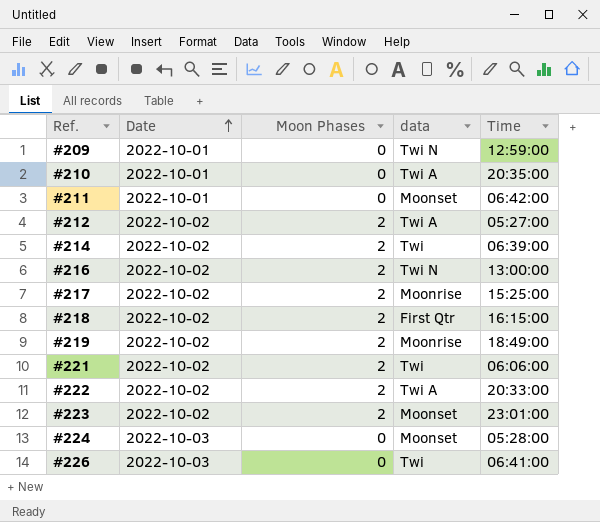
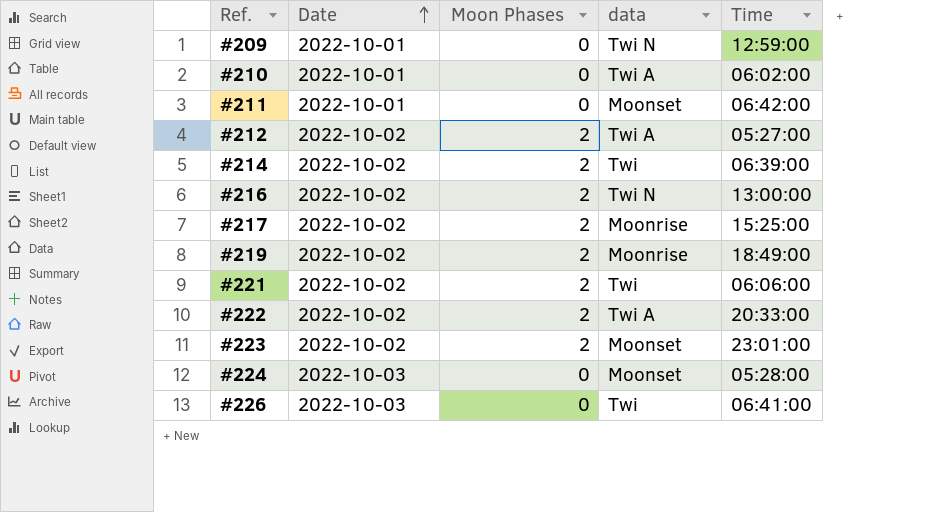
row #218: 2022-10-02 | 2 | First Qtr | 16:15:00 -> none
#210 | Time: 20:35:00 -> 06:02:00

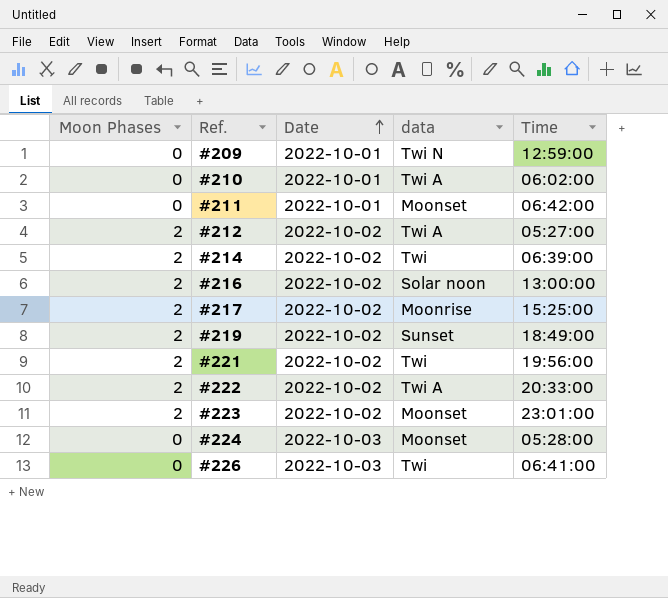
column Moon Phases | position: 3 -> 1
#216 | data: Twi N -> Solar noon
#219 | data: Moonrise -> Sunset
#221 | Time: 06:06:00 -> 19:56:00

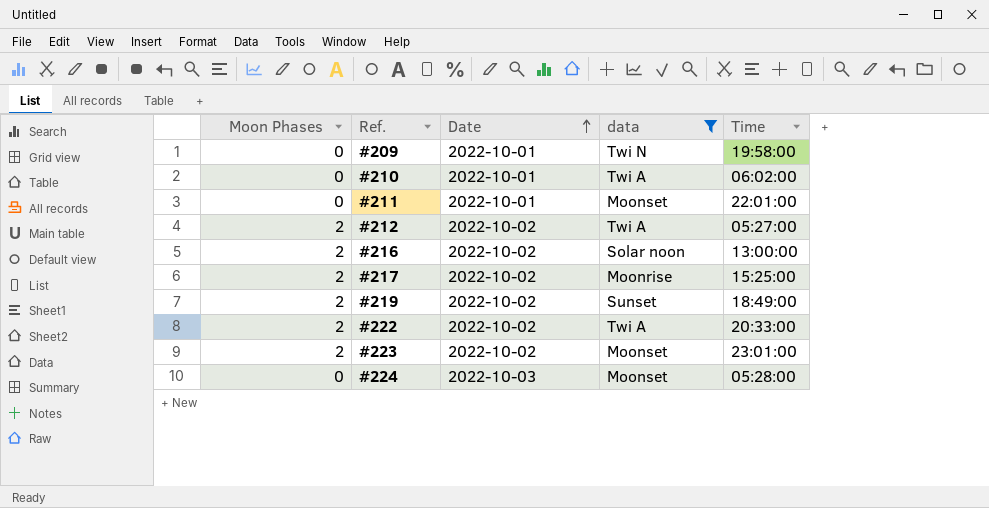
filter: none -> data != Twi
#209 | Time: 12:59:00 -> 19:58:00
#211 | Time: 06:42:00 -> 22:01:00

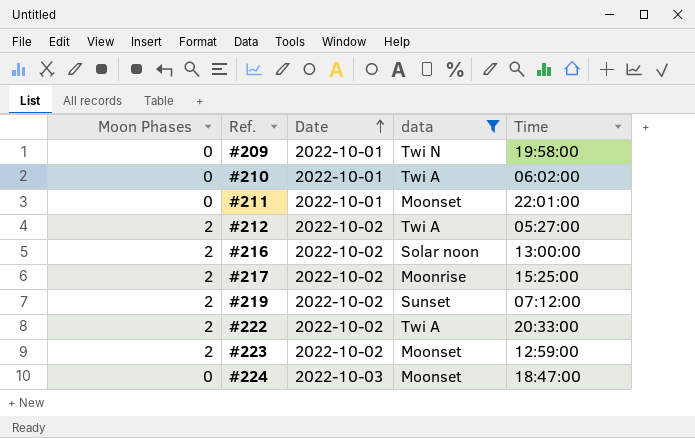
#219 | Time: 18:49:00 -> 07:12:00
#223 | Time: 23:01:00 -> 12:59:00
#224 | Time: 05:28:00 -> 18:47:00

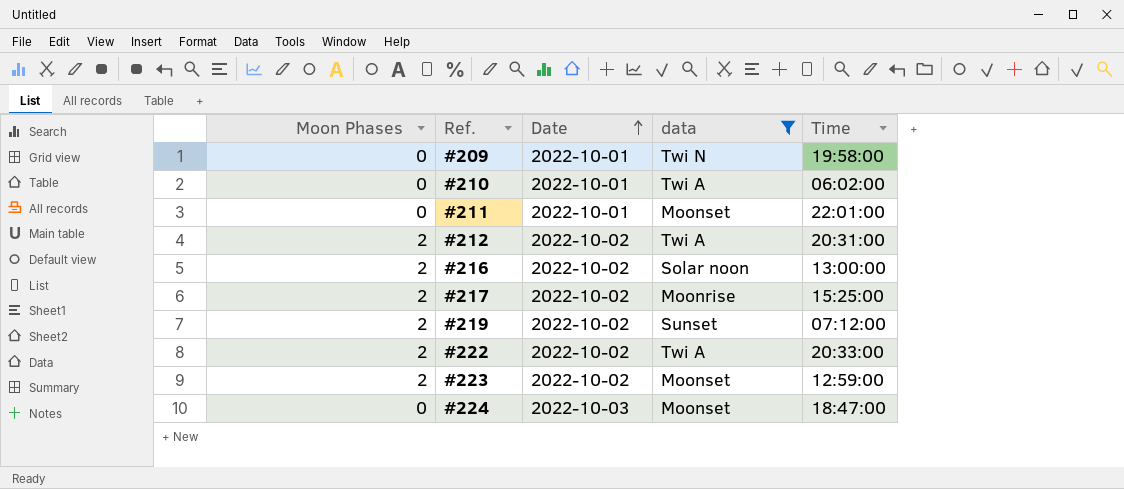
#212 | Time: 05:27:00 -> 20:31:00

